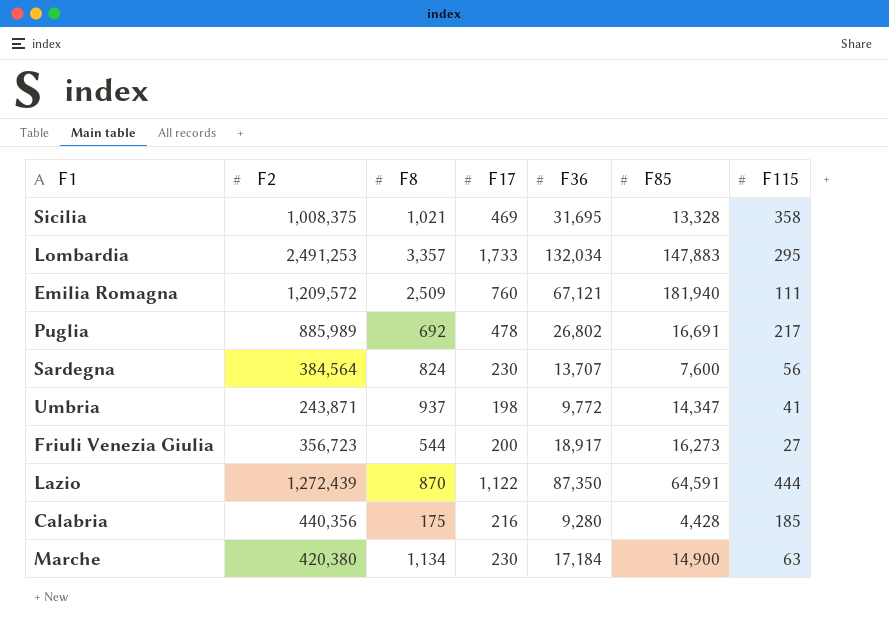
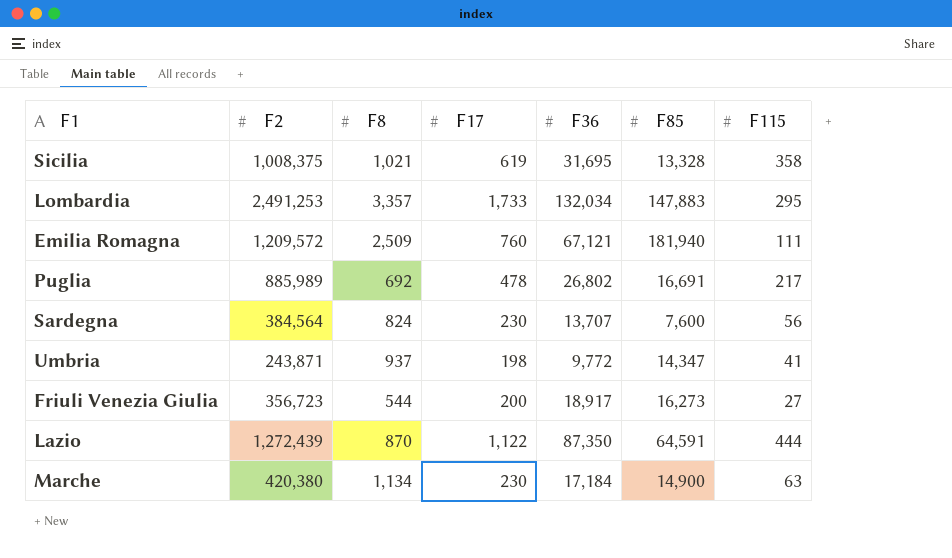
row Calabria: 440,356 | 175 | 216 | 9,280 | 4,428 | 185 -> none
Sicilia | F17: 469 -> 619

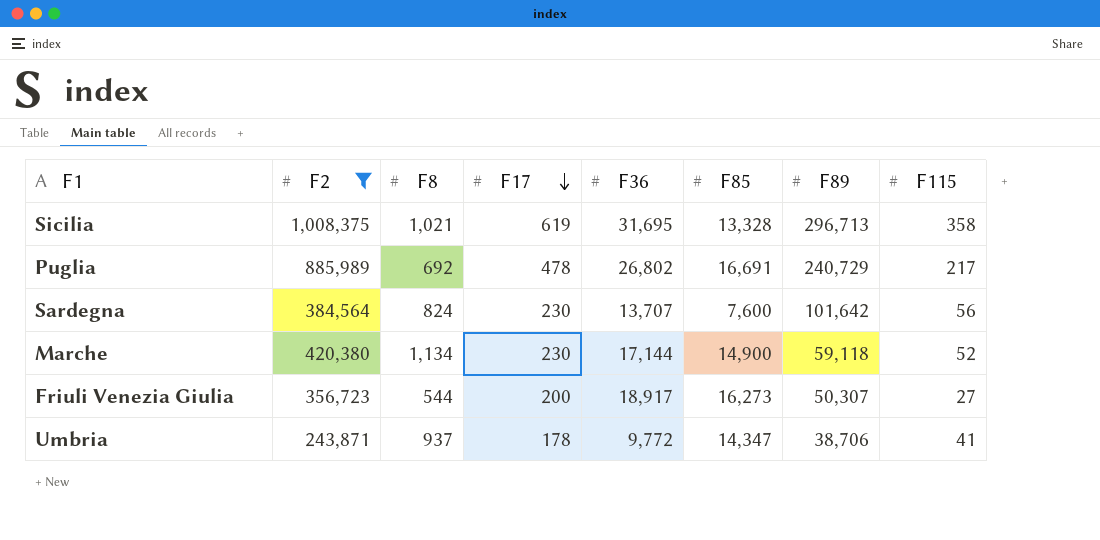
filter: none -> F2 <= 1,008,375
row order: none -> F17 descending
column F89 | position: none -> 7
Marche | F36: 17,184 -> 17,144
Marche | F115: 63 -> 52
Umbria | F17: 198 -> 178

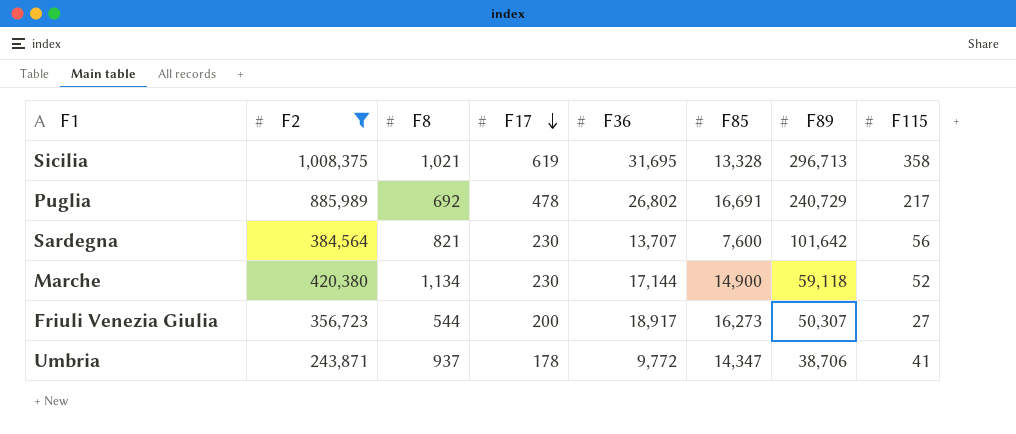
Sardegna | F8: 824 -> 821

